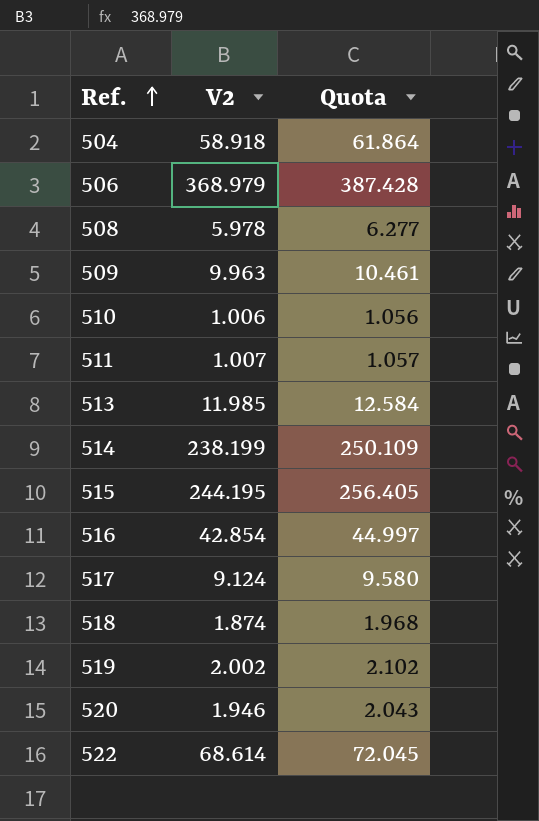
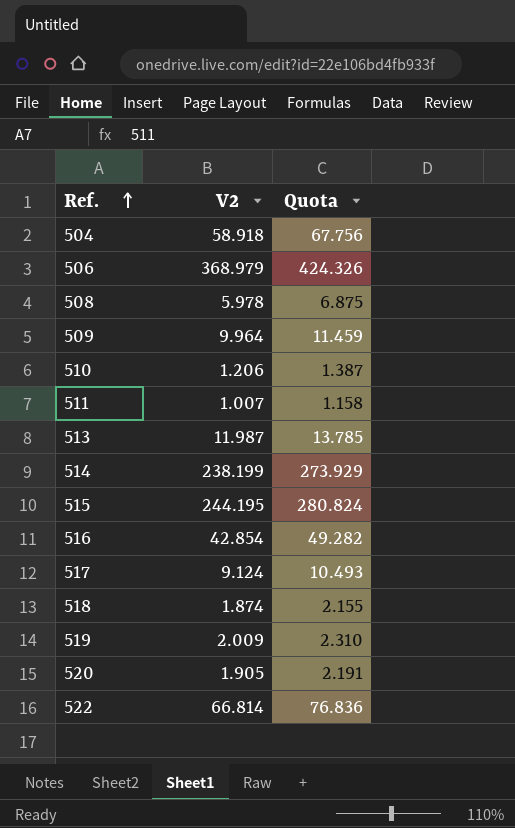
column Quota | formula: [V2] * 1.05 -> [V2] * 1.15
509 | V2: 9.963 -> 9.964
510 | V2: 1.006 -> 1.206
513 | V2: 11.985 -> 11.987
519 | V2: 2.002 -> 2.009
520 | V2: 1.946 -> 1.905
522 | V2: 68.614 -> 66.814

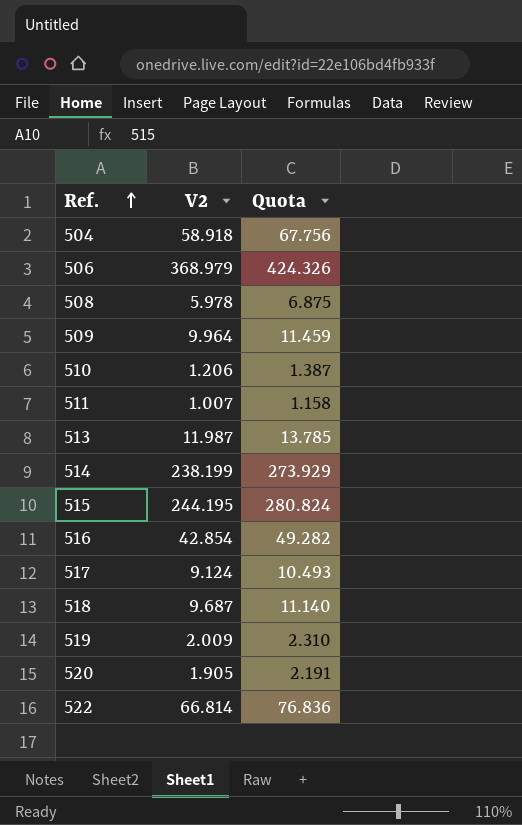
518 | V2: 1.874 -> 9.687
518 | Quota: 2.155 -> 11.140

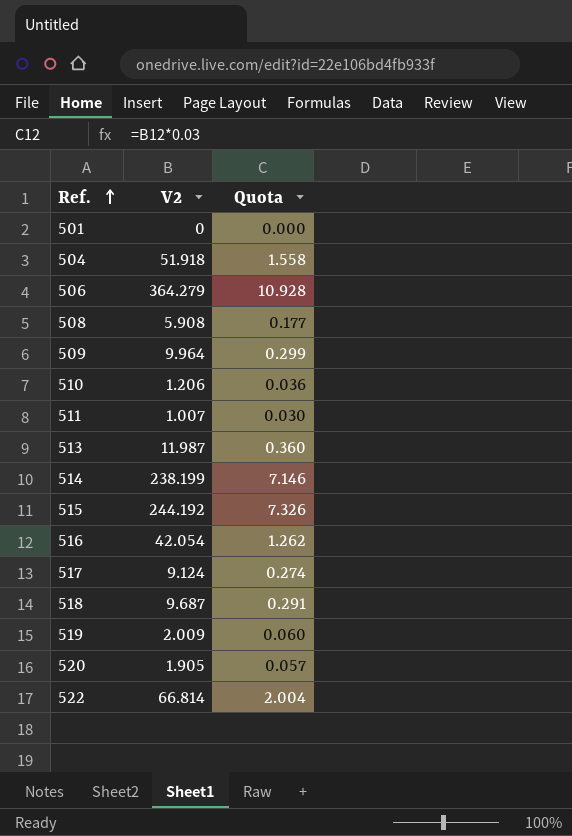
column Quota | formula: [V2] * 1.15 -> [V2] * 0.03
row 501: none -> 0 | 0.000
504 | V2: 58.918 -> 51.918
506 | V2: 368.979 -> 364.279
508 | V2: 5.978 -> 5.908
515 | V2: 244.195 -> 244.192
516 | V2: 42.854 -> 42.054

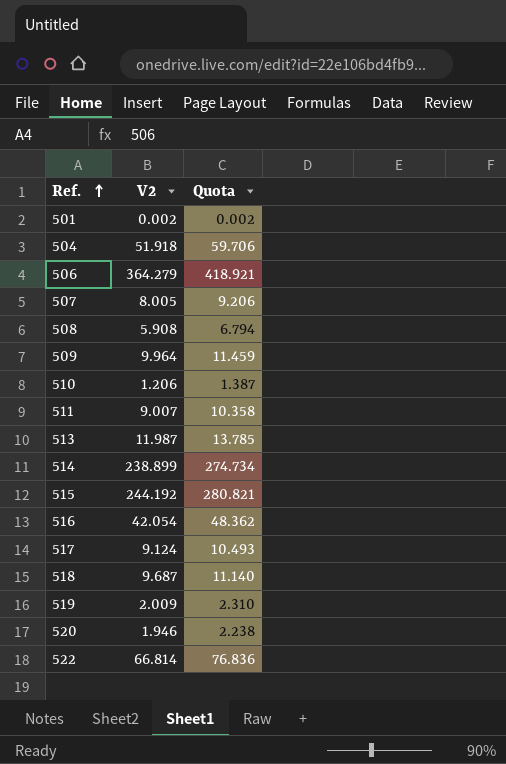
column Quota | formula: [V2] * 0.03 -> [V2] * 1.15
501 | V2: 0 -> 0.002
row 507: none -> 8.005 | 9.206
511 | V2: 1.007 -> 9.007
514 | V2: 238.199 -> 238.899
520 | V2: 1.905 -> 1.946

